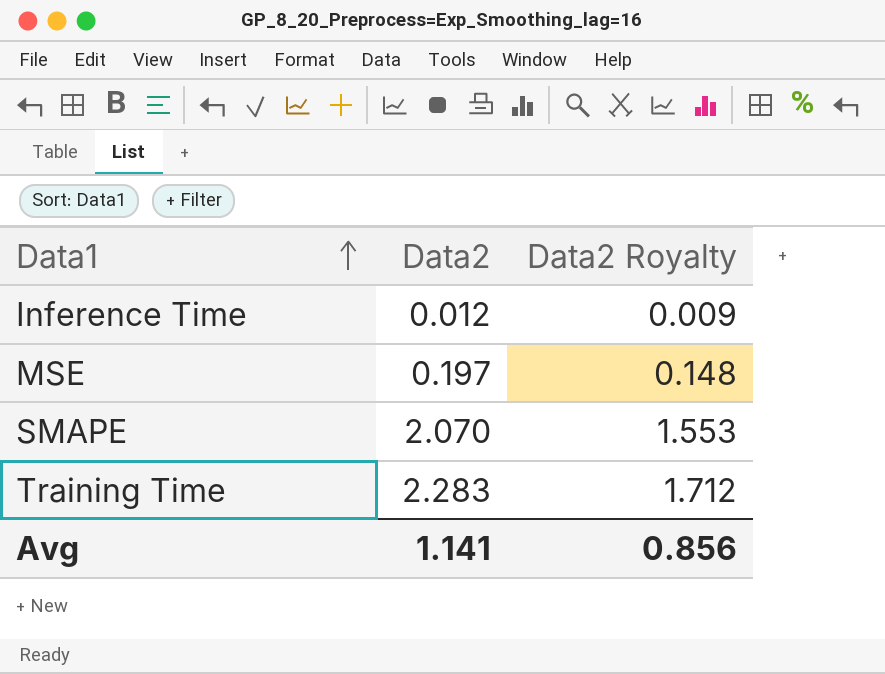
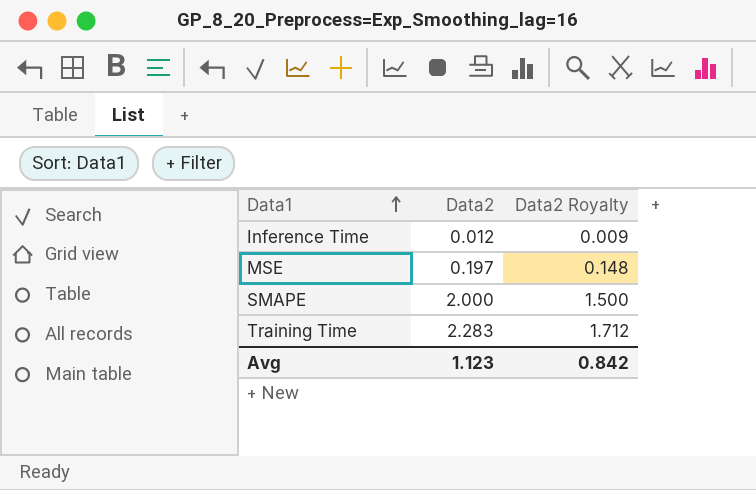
SMAPE | Data2: 2.070 -> 2.000
SMAPE | Data2 Royalty: 1.553 -> 1.500
Avg | Data2: 1.141 -> 1.123
Avg | Data2 Royalty: 0.856 -> 0.842

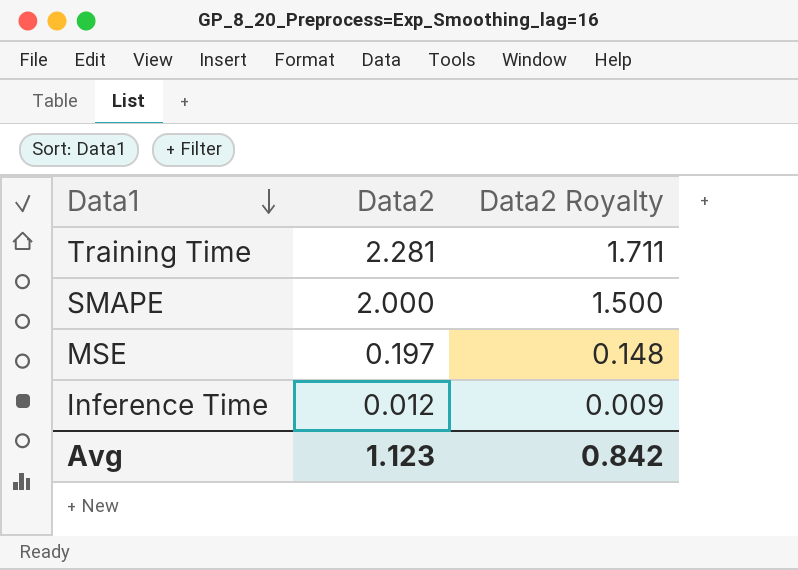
row order: Data1 ascending -> Data1 descending
Training Time | Data2: 2.283 -> 2.281
Training Time | Data2 Royalty: 1.712 -> 1.711

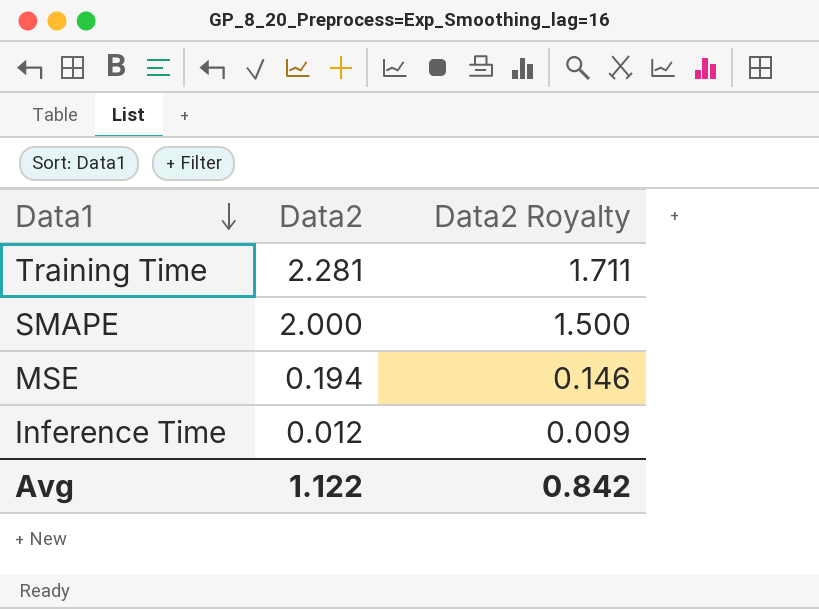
MSE | Data2: 0.197 -> 0.194
MSE | Data2 Royalty: 0.148 -> 0.146
Avg | Data2: 1.123 -> 1.122

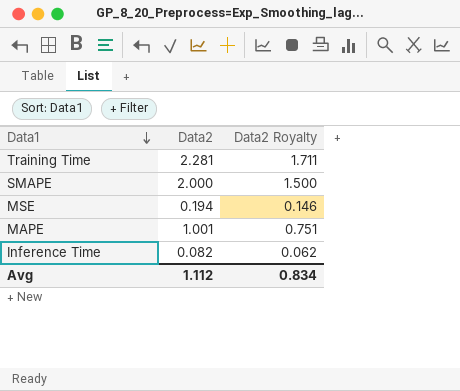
row MAPE: none -> 1.001 | 0.751
Inference Time | Data2: 0.012 -> 0.082
Inference Time | Data2 Royalty: 0.009 -> 0.062
Avg | Data2: 1.122 -> 1.112
Avg | Data2 Royalty: 0.842 -> 0.834

